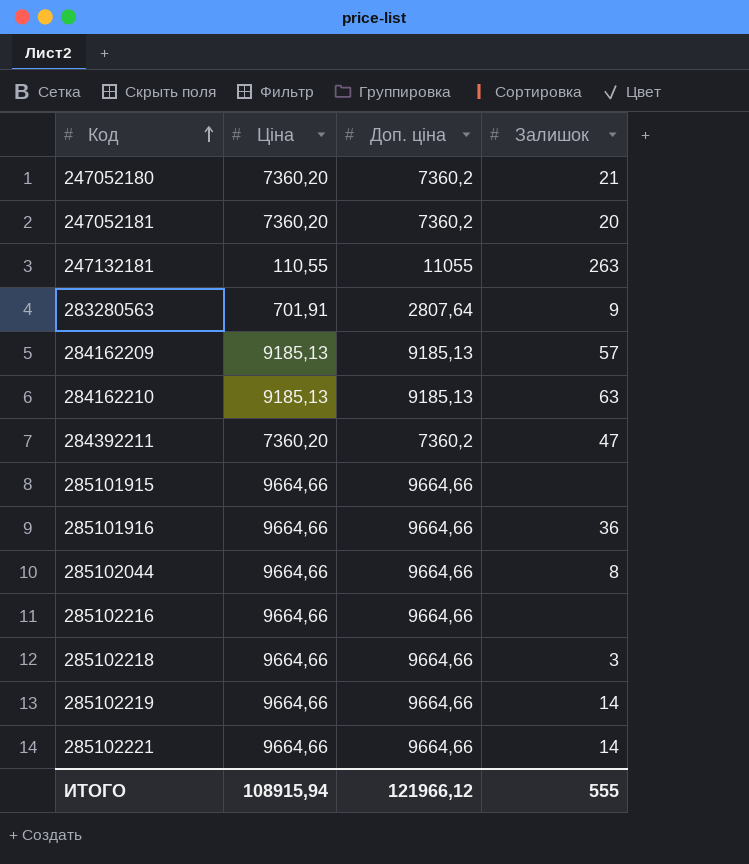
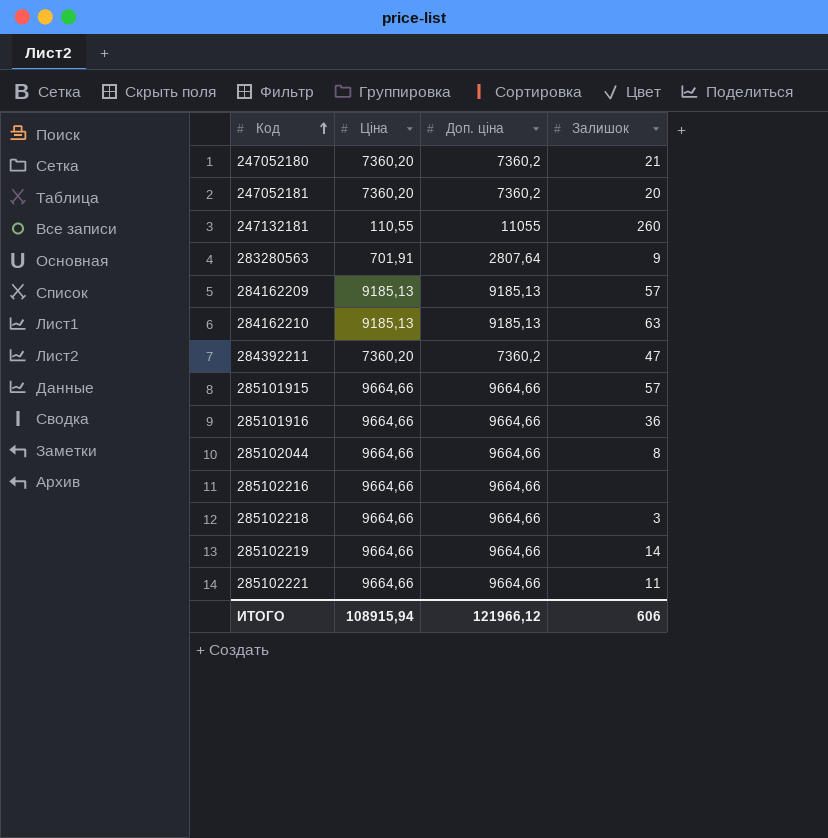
247132181 | Залишок: 263 -> 260
285101915 | Залишок: none -> 57
285102221 | Залишок: 14 -> 11
ИТОГО | Залишок: 555 -> 606

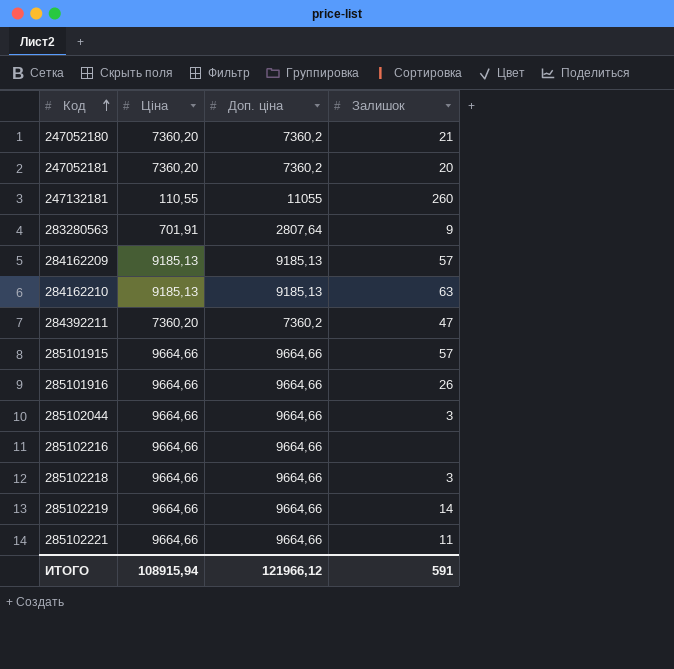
285101916 | Залишок: 36 -> 26
285102044 | Залишок: 8 -> 3
ИТОГО | Залишок: 606 -> 591

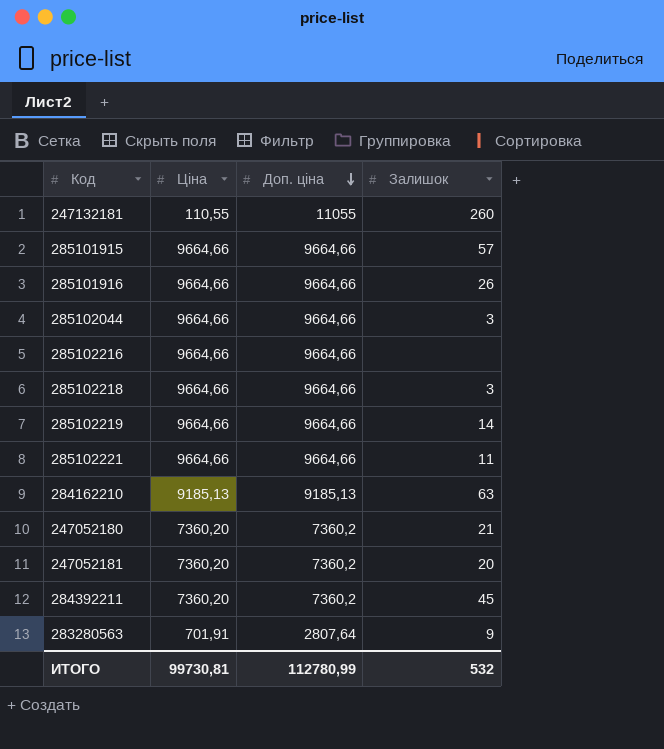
row order: Код ascending -> Доп. ціна descending
row 284162209: 9185,13 | 9185,13 | 57 -> none
284392211 | Залишок: 47 -> 45
ИТОГО | Ціна: 108915,94 -> 99730,81
ИТОГО | Доп. ціна: 121966,12 -> 112780,99
ИТОГО | Залишок: 591 -> 532

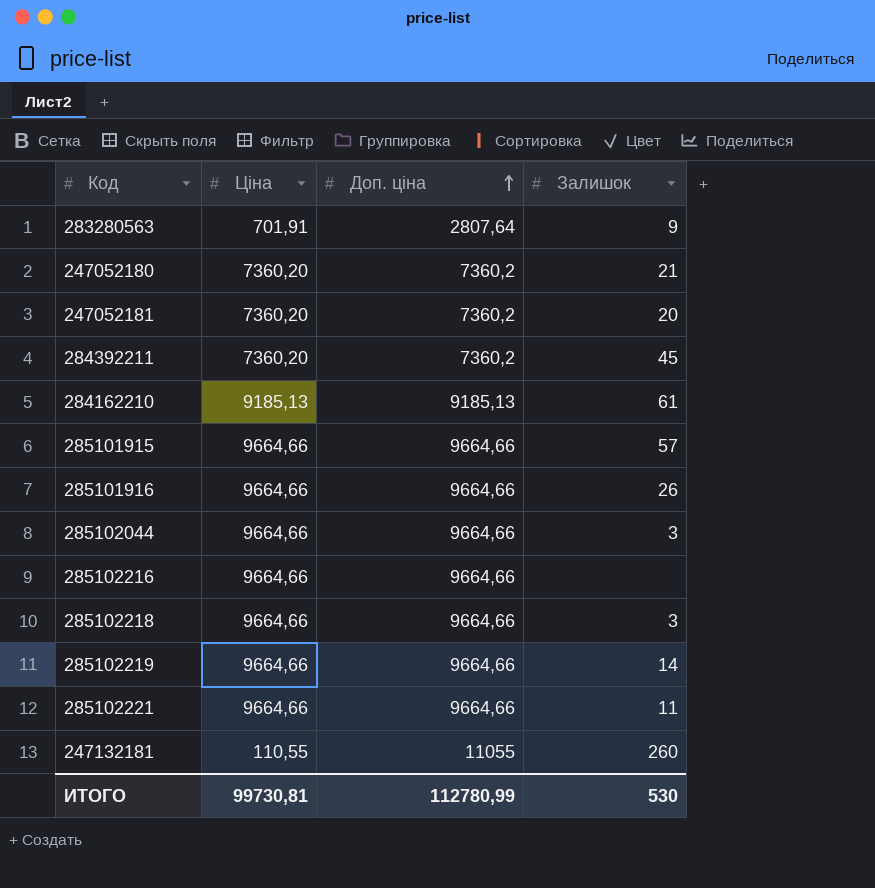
row order: Доп. ціна descending -> Доп. ціна ascending
284162210 | Залишок: 63 -> 61
ИТОГО | Залишок: 532 -> 530

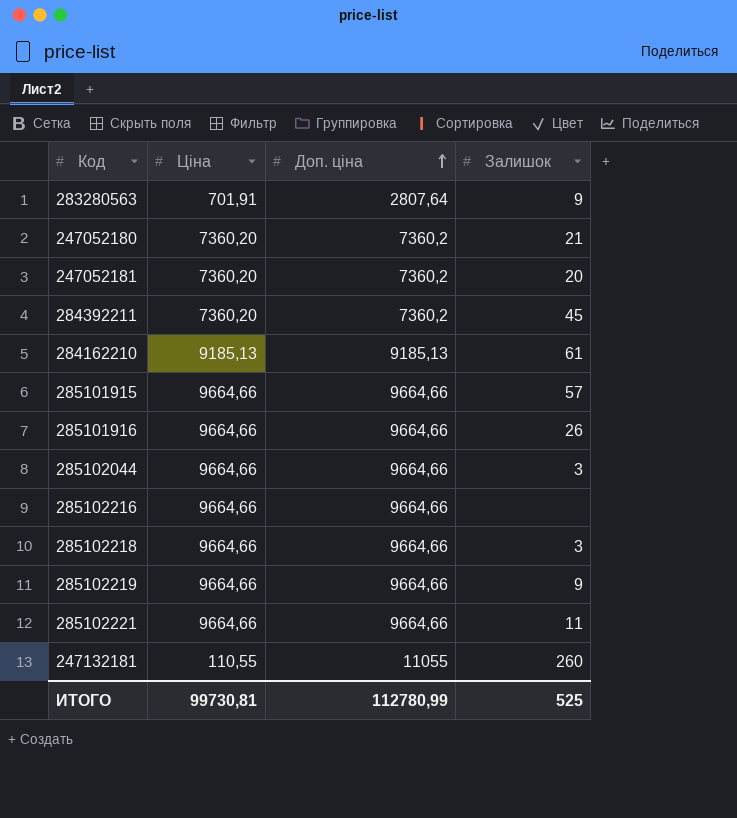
285102219 | Залишок: 14 -> 9
ИТОГО | Залишок: 530 -> 525

